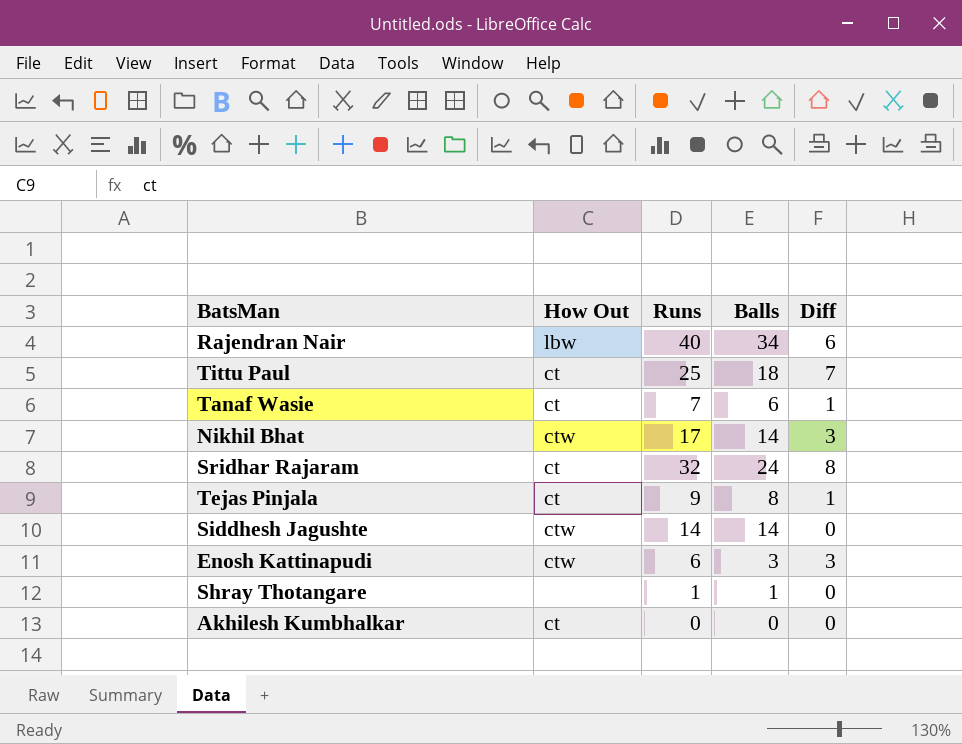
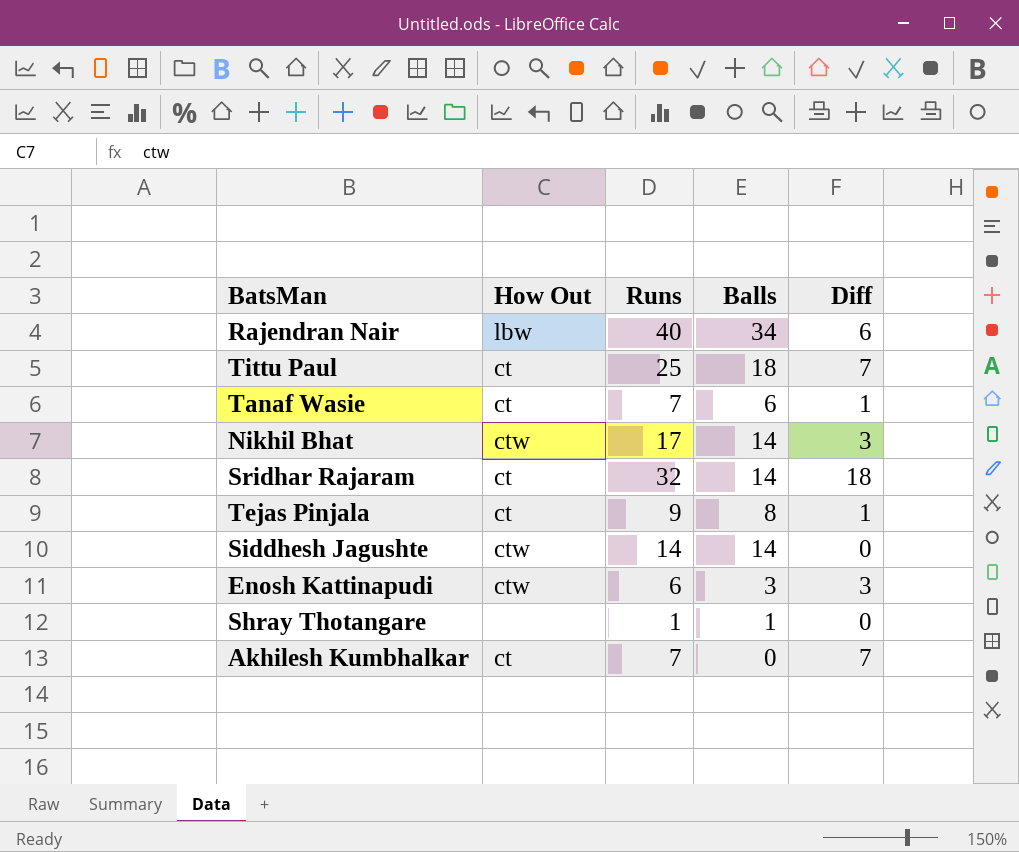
Sridhar Rajaram | Balls: 24 -> 14
Sridhar Rajaram | Diff: 8 -> 18
Akhilesh Kumbhalkar | Runs: 0 -> 7
Akhilesh Kumbhalkar | Diff: 0 -> 7

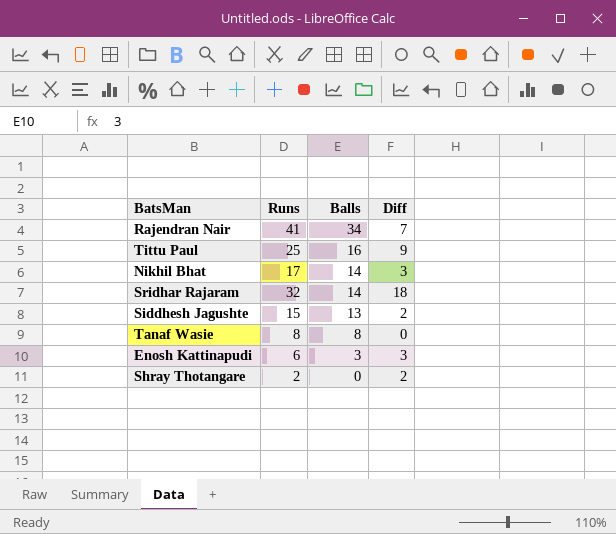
row order: none -> Balls descending
column How Out | position: 2 -> none
row Tejas Pinjala: ct | 9 | 8 | 1 -> none
row Akhilesh Kumbhalkar: ct | 7 | 0 | 7 -> none
Rajendran Nair | Runs: 40 -> 41
Rajendran Nair | Diff: 6 -> 7
Tittu Paul | Balls: 18 -> 16
Tittu Paul | Diff: 7 -> 9
Siddhesh Jagushte | Runs: 14 -> 15
Siddhesh Jagushte | Balls: 14 -> 13
Siddhesh Jagushte | Diff: 0 -> 2
Tanaf Wasie | Runs: 7 -> 8
Tanaf Wasie | Balls: 6 -> 8
Tanaf Wasie | Diff: 1 -> 0
Shray Thotangare | Runs: 1 -> 2
Shray Thotangare | Balls: 1 -> 0
Shray Thotangare | Diff: 0 -> 2

